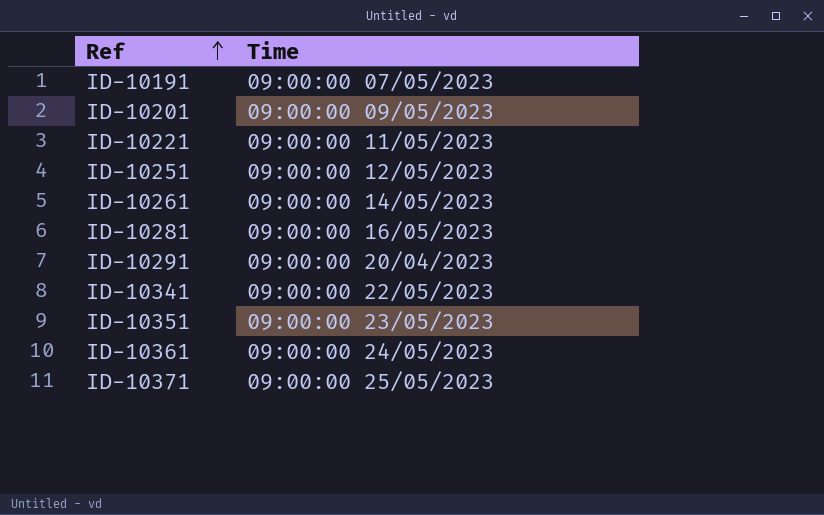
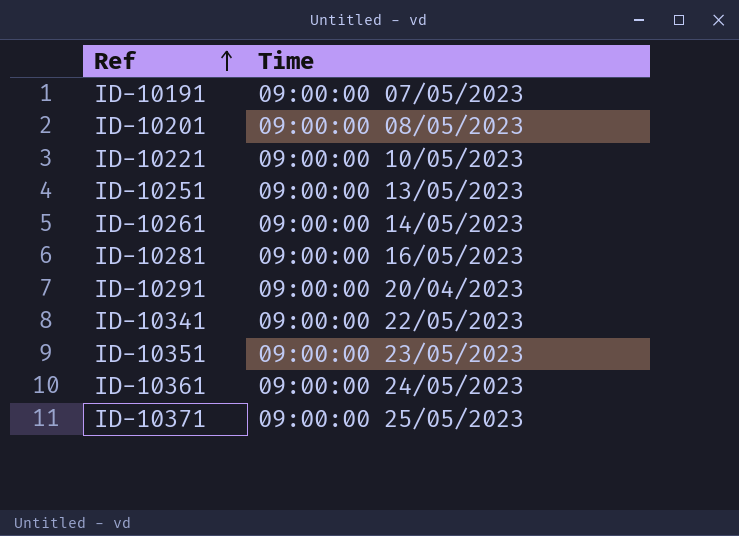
ID-10201 | Time: 09:00:00 09/05/2023 -> 09:00:00 08/05/2023
ID-10221 | Time: 09:00:00 11/05/2023 -> 09:00:00 10/05/2023
ID-10251 | Time: 09:00:00 12/05/2023 -> 09:00:00 13/05/2023

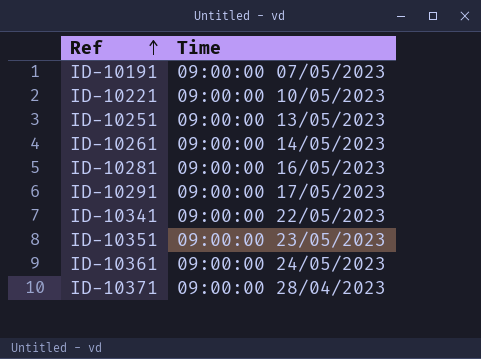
row ID-10201: 09:00:00 08/05/2023 -> none
ID-10291 | Time: 09:00:00 20/04/2023 -> 09:00:00 17/05/2023
ID-10371 | Time: 09:00:00 25/05/2023 -> 09:00:00 28/04/2023

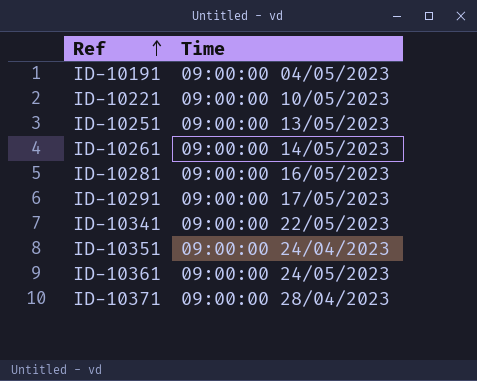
ID-10191 | Time: 09:00:00 07/05/2023 -> 09:00:00 04/05/2023
ID-10351 | Time: 09:00:00 23/05/2023 -> 09:00:00 24/04/2023

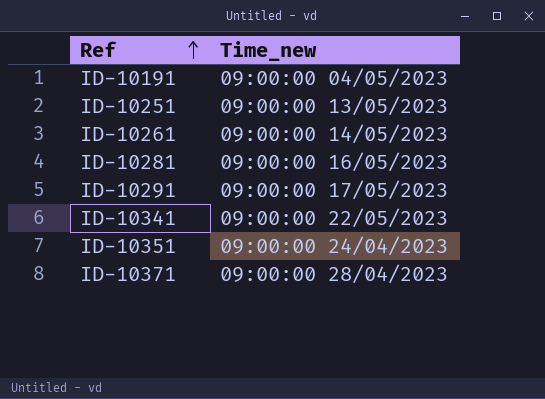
column name: Time -> Time_new
row ID-10221: 09:00:00 10/05/2023 -> none
row ID-10361: 09:00:00 24/05/2023 -> none

